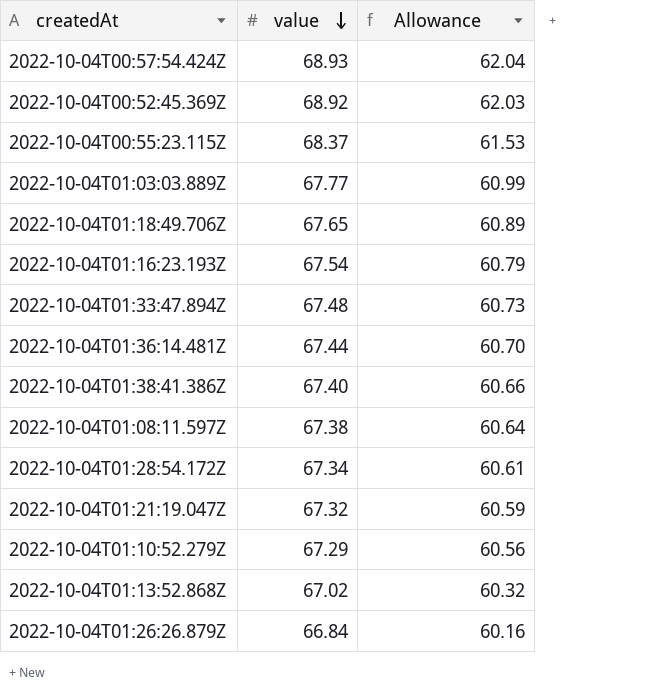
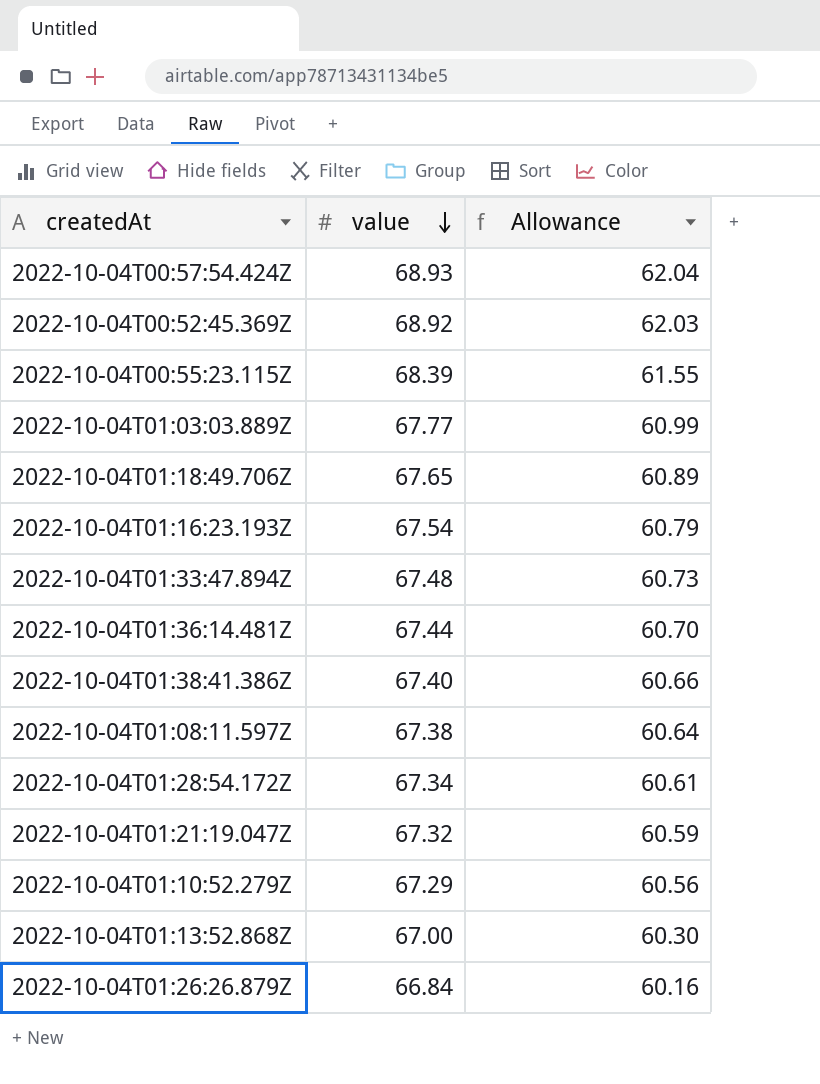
2022-10-04T00:55:23.115Z | value: 68.37 -> 68.39
2022-10-04T00:55:23.115Z | Allowance: 61.53 -> 61.55
2022-10-04T01:13:52.868Z | value: 67.02 -> 67.00
2022-10-04T01:13:52.868Z | Allowance: 60.32 -> 60.30

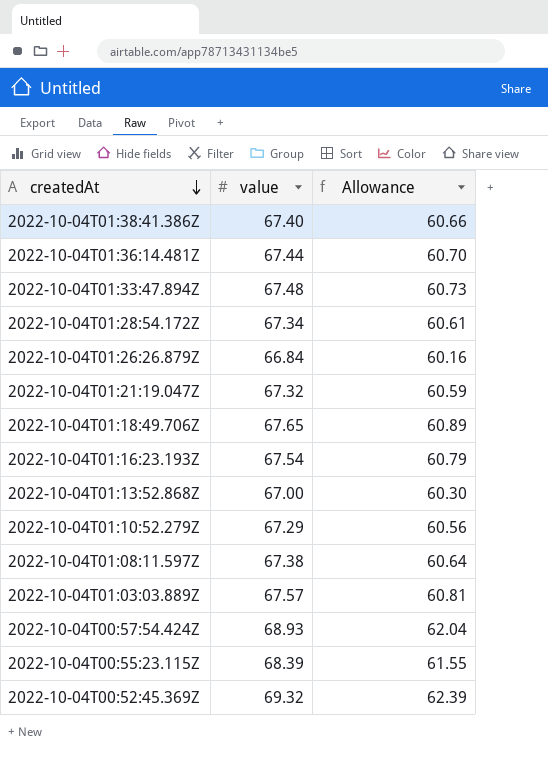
row order: value descending -> createdAt descending
2022-10-04T01:03:03.889Z | value: 67.77 -> 67.57
2022-10-04T01:03:03.889Z | Allowance: 60.99 -> 60.81
2022-10-04T00:52:45.369Z | value: 68.92 -> 69.32
2022-10-04T00:52:45.369Z | Allowance: 62.03 -> 62.39

